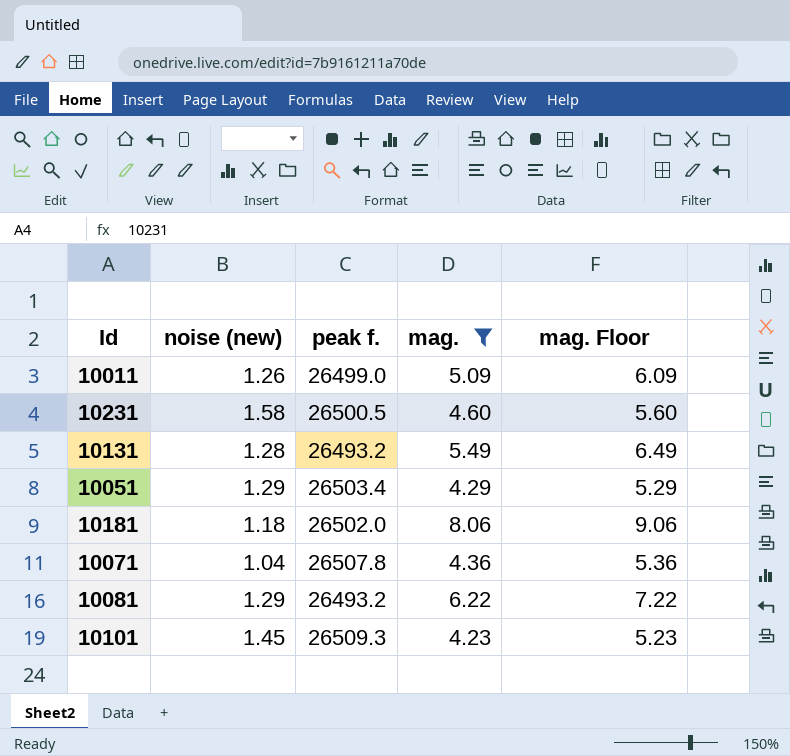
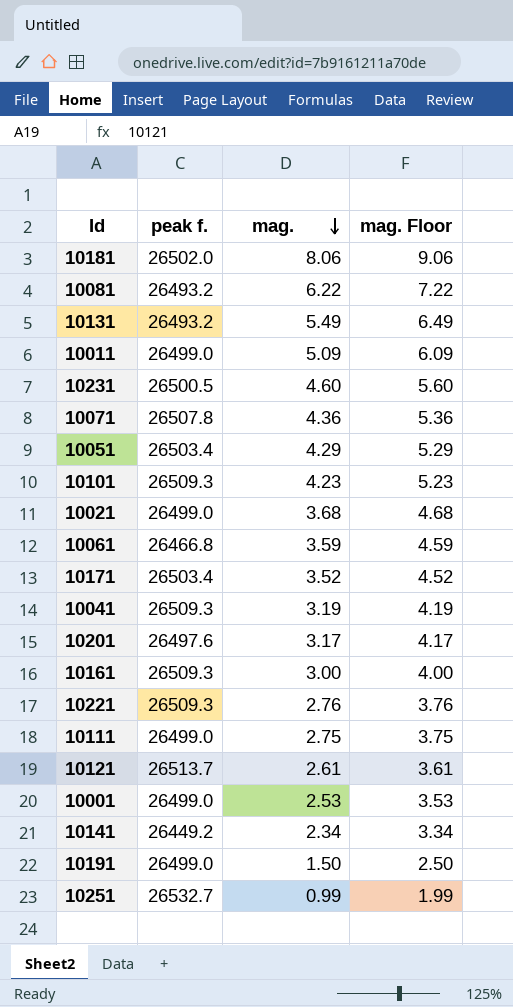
filter: mag. >= 4.23 -> none
row order: none -> mag. descending
column noise (new) | position: 2 -> none

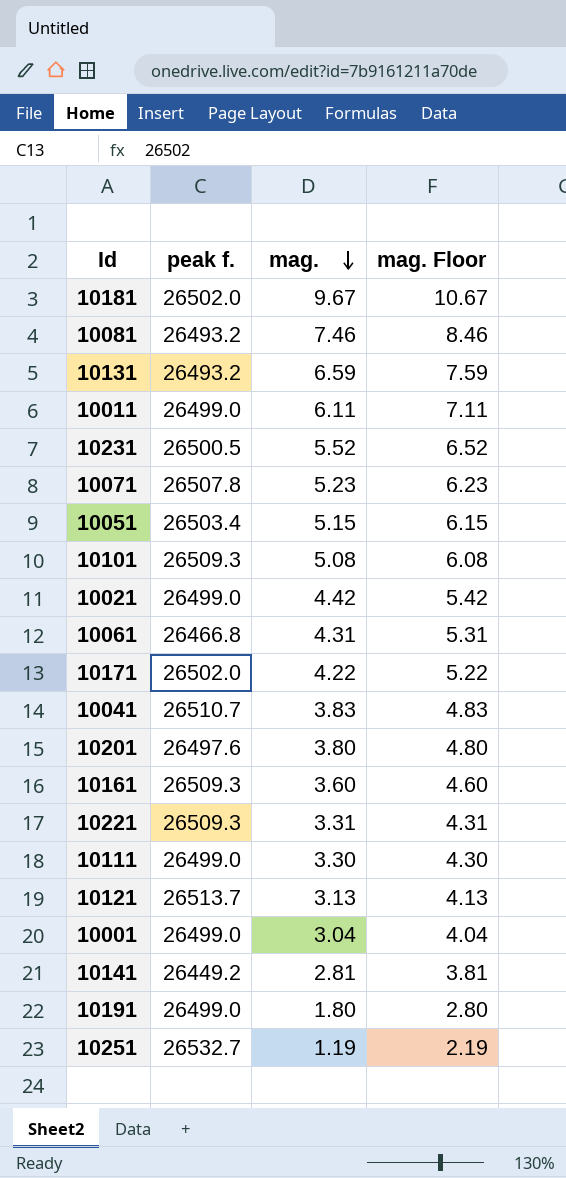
10181 | mag.: 8.06 -> 9.67
10181 | mag. Floor: 9.06 -> 10.67
10081 | mag.: 6.22 -> 7.46
10081 | mag. Floor: 7.22 -> 8.46
10131 | mag.: 5.49 -> 6.59
10131 | mag. Floor: 6.49 -> 7.59
10011 | mag.: 5.09 -> 6.11
10011 | mag. Floor: 6.09 -> 7.11
10231 | mag.: 4.60 -> 5.52
10231 | mag. Floor: 5.60 -> 6.52
10071 | mag.: 4.36 -> 5.23
10071 | mag. Floor: 5.36 -> 6.23
10051 | mag.: 4.29 -> 5.15
10051 | mag. Floor: 5.29 -> 6.15
10101 | mag.: 4.23 -> 5.08
10101 | mag. Floor: 5.23 -> 6.08
10021 | mag.: 3.68 -> 4.42
10021 | mag. Floor: 4.68 -> 5.42
10061 | mag.: 3.59 -> 4.31
10061 | mag. Floor: 4.59 -> 5.31
10171 | peak f.: 26503.4 -> 26502.0
10171 | mag.: 3.52 -> 4.22
10171 | mag. Floor: 4.52 -> 5.22
10041 | peak f.: 26509.3 -> 26510.7
10041 | mag.: 3.19 -> 3.83
10041 | mag. Floor: 4.19 -> 4.83
10201 | mag.: 3.17 -> 3.80
10201 | mag. Floor: 4.17 -> 4.80
10161 | mag.: 3.00 -> 3.60
10161 | mag. Floor: 4.00 -> 4.60
10221 | mag.: 2.76 -> 3.31
10221 | mag. Floor: 3.76 -> 4.31
10111 | mag.: 2.75 -> 3.30
10111 | mag. Floor: 3.75 -> 4.30
10121 | mag.: 2.61 -> 3.13
10121 | mag. Floor: 3.61 -> 4.13
10001 | mag.: 2.53 -> 3.04
10001 | mag. Floor: 3.53 -> 4.04
10141 | mag.: 2.34 -> 2.81
10141 | mag. Floor: 3.34 -> 3.81
10191 | mag.: 1.50 -> 1.80
10191 | mag. Floor: 2.50 -> 2.80
10251 | mag.: 0.99 -> 1.19
10251 | mag. Floor: 1.99 -> 2.19

